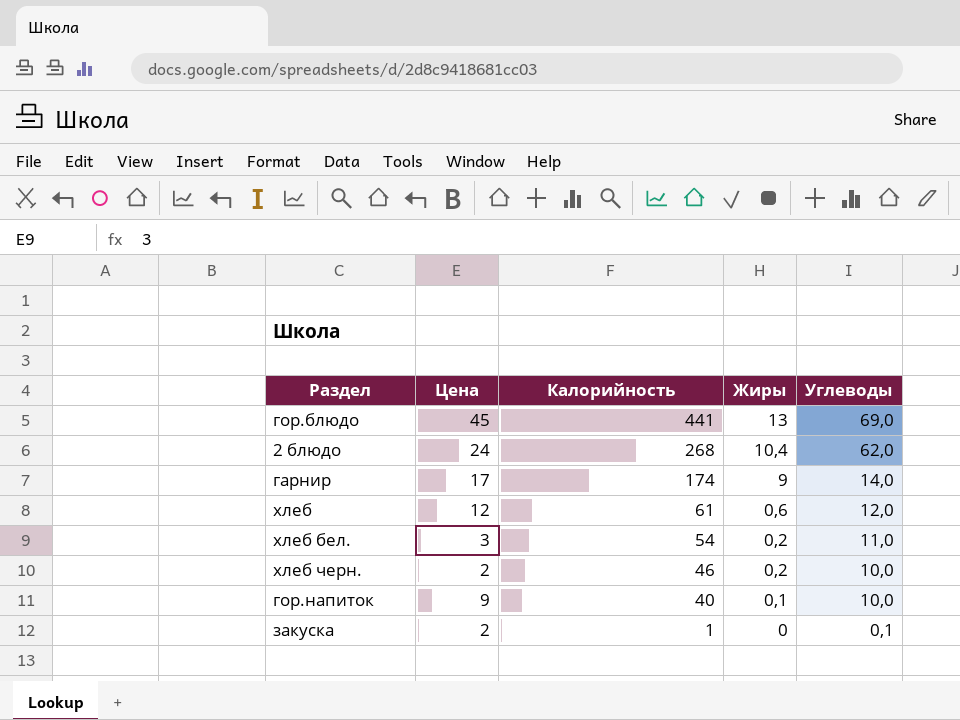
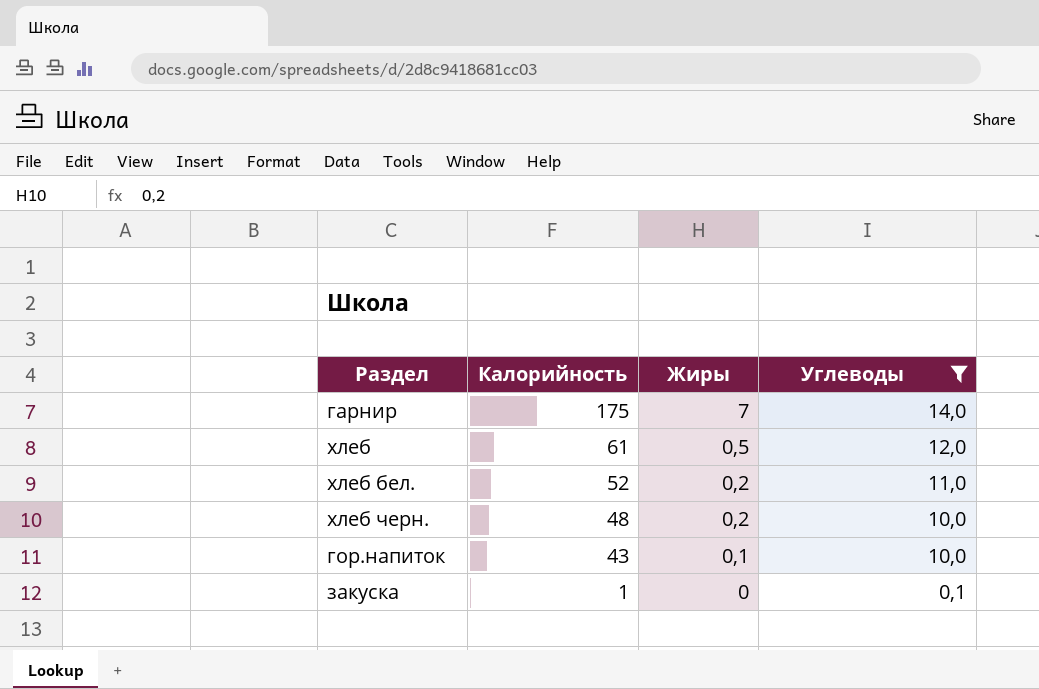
filter: none -> Углеводы <= 14,0
column Цена | position: 2 -> none
гарнир | Калорийность: 174 -> 175
гарнир | Жиры: 9 -> 7
хлеб | Жиры: 0,6 -> 0,5
хлеб бел. | Калорийность: 54 -> 52
хлеб черн. | Калорийность: 46 -> 48
гор.напиток | Калорийность: 40 -> 43

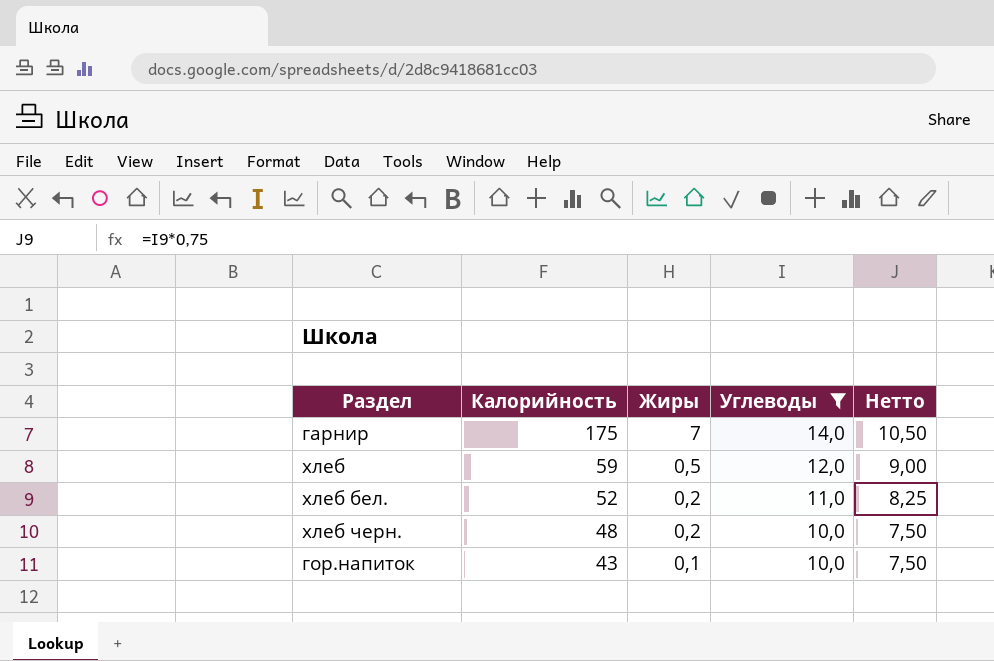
column Нетто | formula: none -> [Углеводы] * 0,75
row закуска: 1 | 0 | 0,1 -> none
хлеб | Калорийность: 61 -> 59

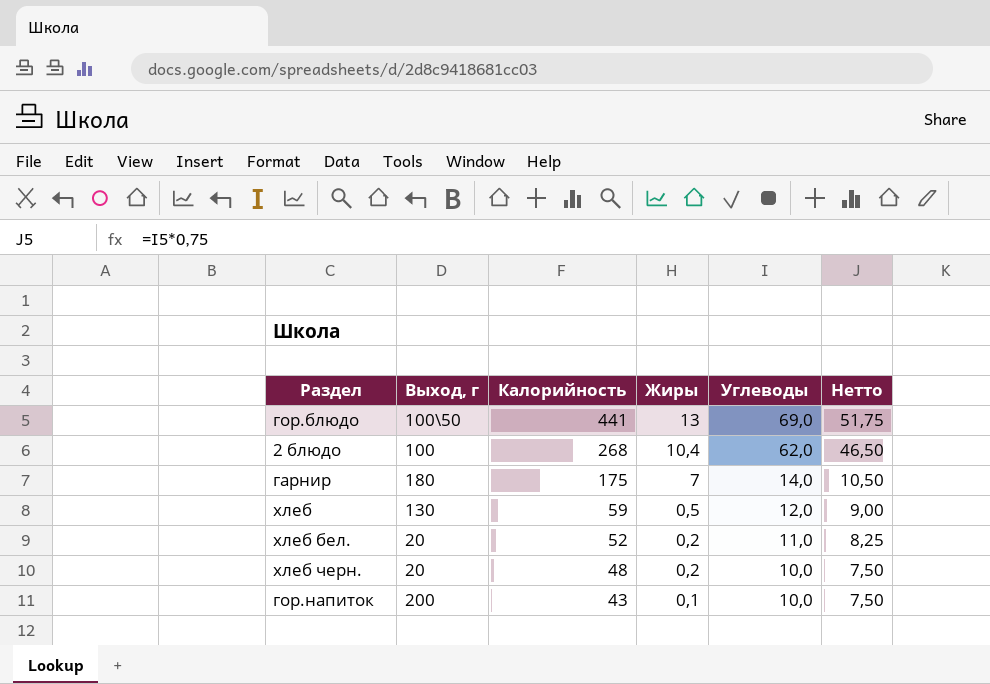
filter: Углеводы <= 14,0 -> none
column Выход, г | position: none -> 2

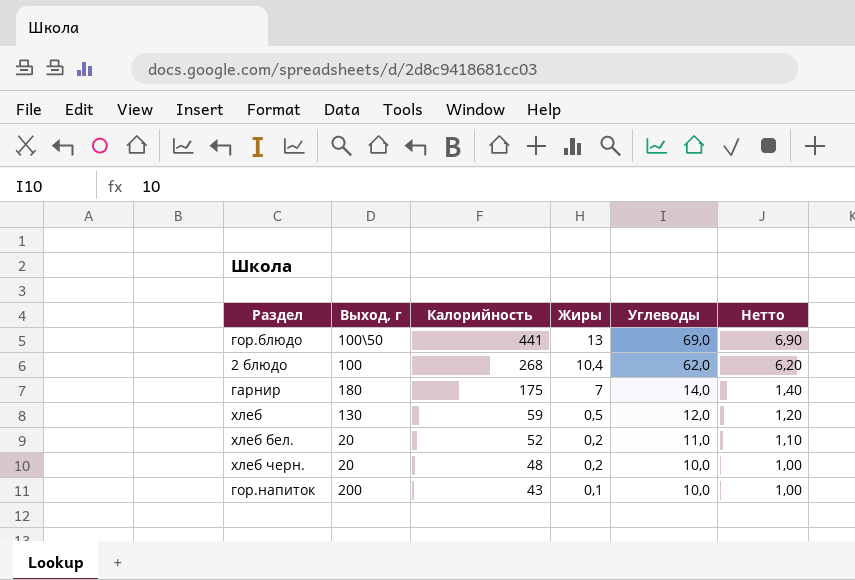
column Нетто | formula: [Углеводы] * 0,75 -> [Углеводы] * 0,1

